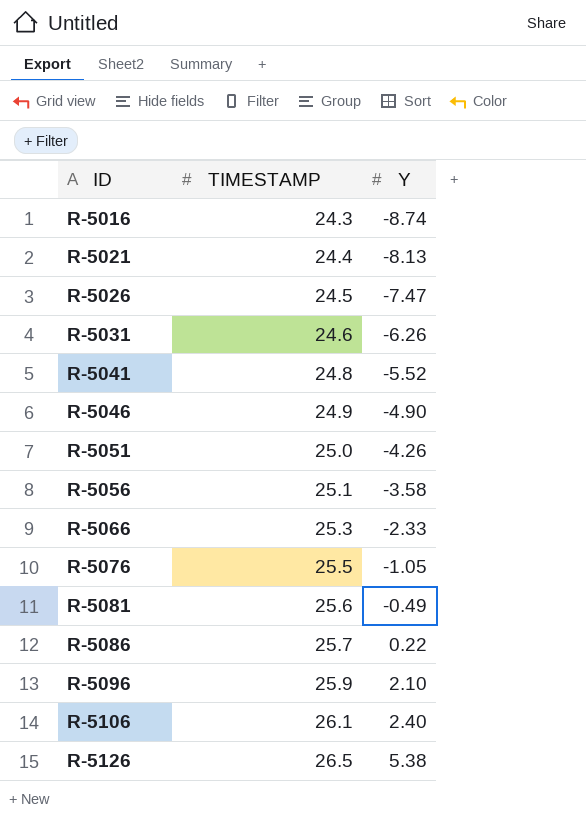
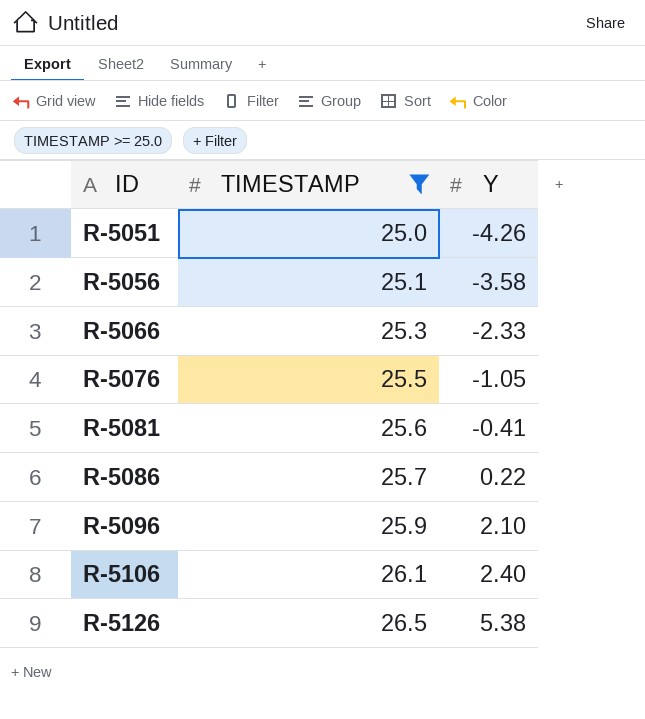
filter: none -> TIMESTAMP >= 25.0
R-5081 | Y: -0.49 -> -0.41

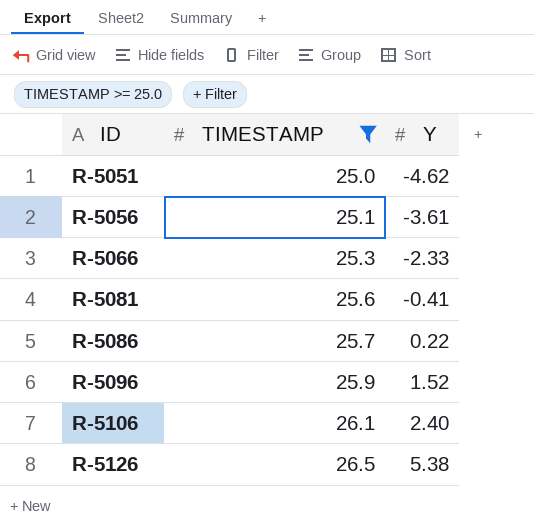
row R-5076: 25.5 | -1.05 -> none
R-5051 | Y: -4.26 -> -4.62
R-5056 | Y: -3.58 -> -3.61
R-5096 | Y: 2.10 -> 1.52

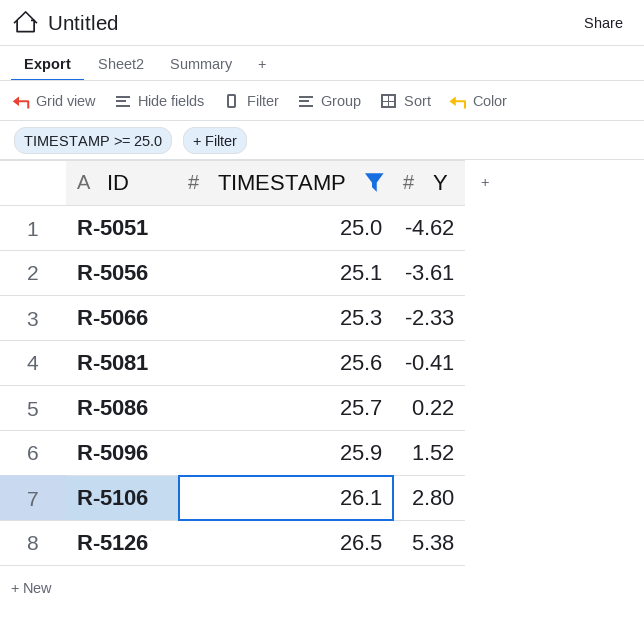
R-5106 | Y: 2.40 -> 2.80

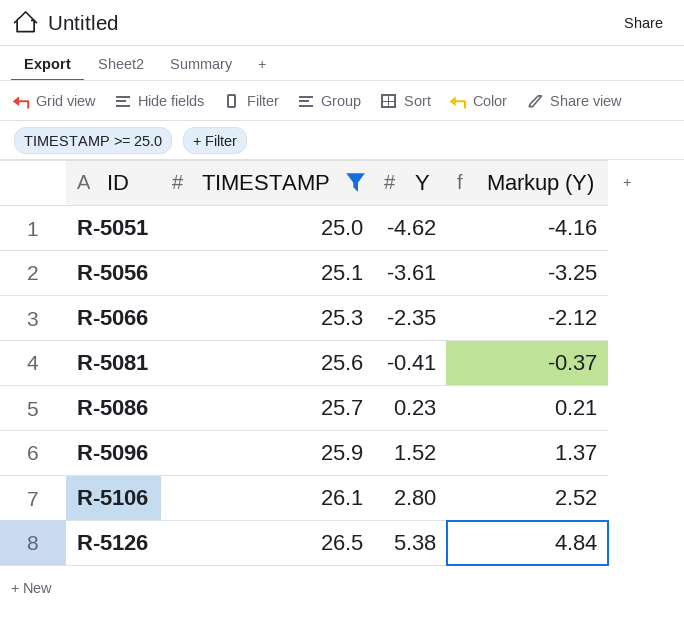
column Markup (Y) | formula: none -> [Y] * 0.9
R-5066 | Y: -2.33 -> -2.35
R-5086 | Y: 0.22 -> 0.23

